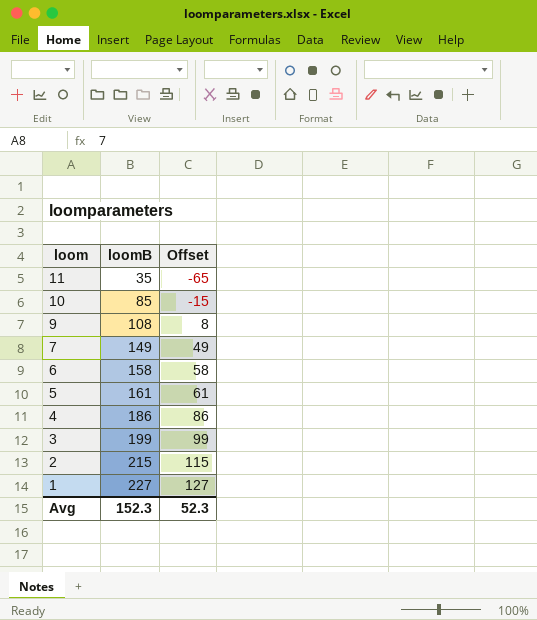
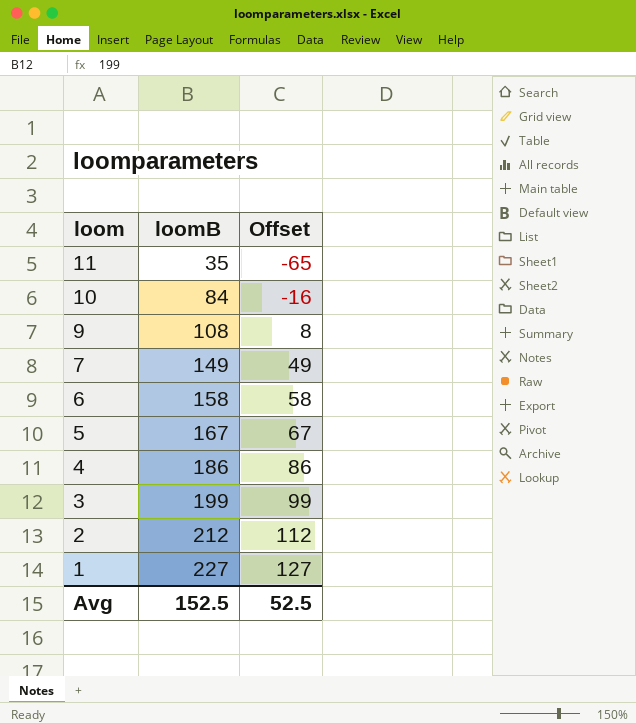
10 | loomB: 85 -> 84
10 | Offset: -15 -> -16
5 | loomB: 161 -> 167
5 | Offset: 61 -> 67
2 | loomB: 215 -> 212
2 | Offset: 115 -> 112
Avg | loomB: 152.3 -> 152.5
Avg | Offset: 52.3 -> 52.5

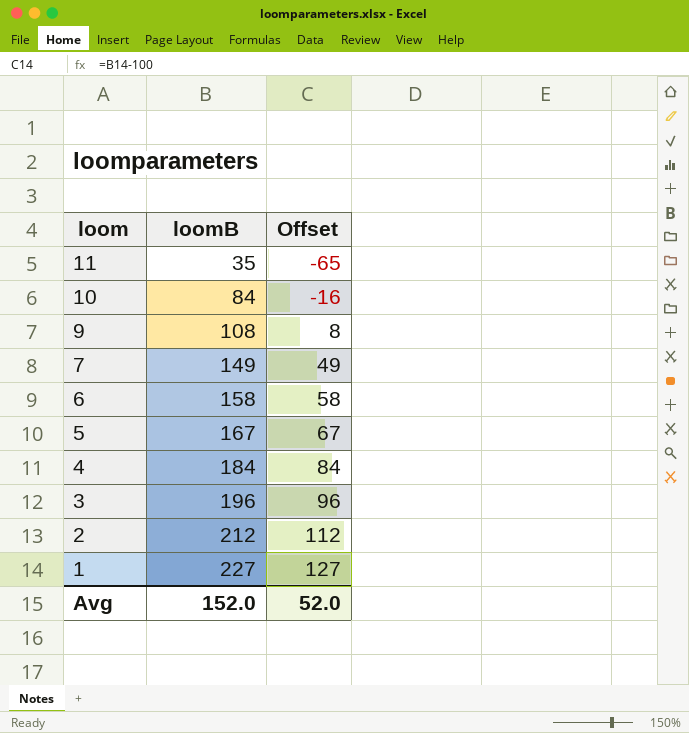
4 | loomB: 186 -> 184
4 | Offset: 86 -> 84
3 | loomB: 199 -> 196
3 | Offset: 99 -> 96
Avg | loomB: 152.5 -> 152.0
Avg | Offset: 52.5 -> 52.0

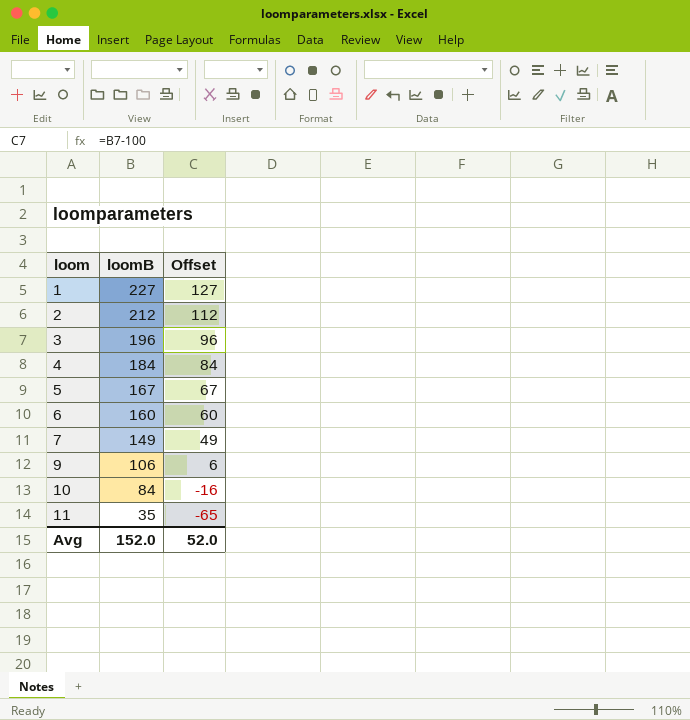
row order: loom descending -> loom ascending
6 | loomB: 158 -> 160
6 | Offset: 58 -> 60
9 | loomB: 108 -> 106
9 | Offset: 8 -> 6

